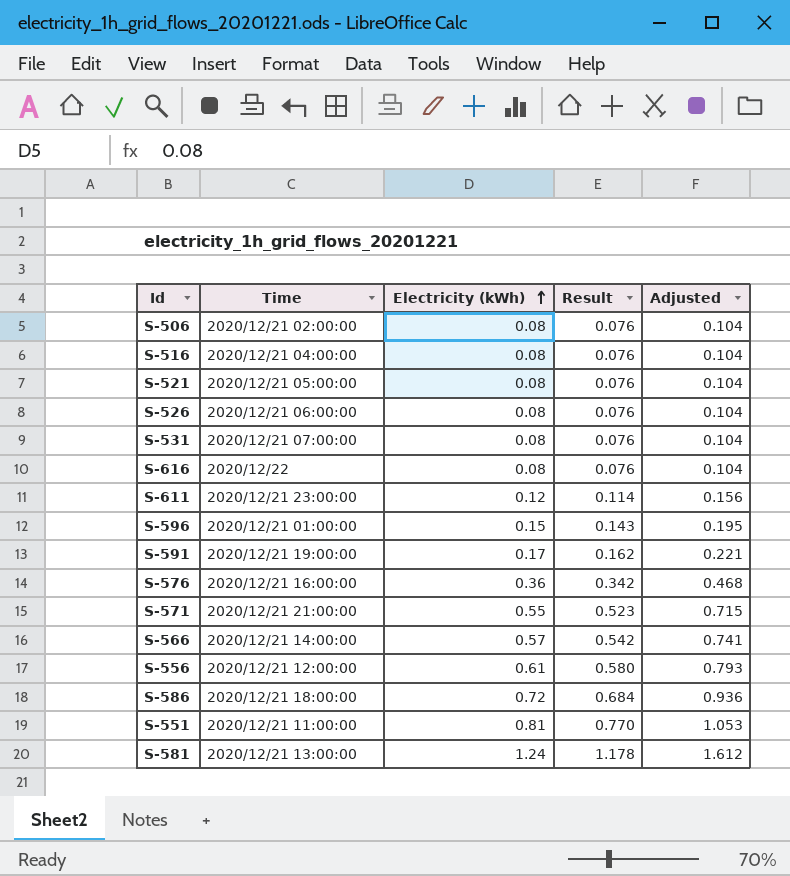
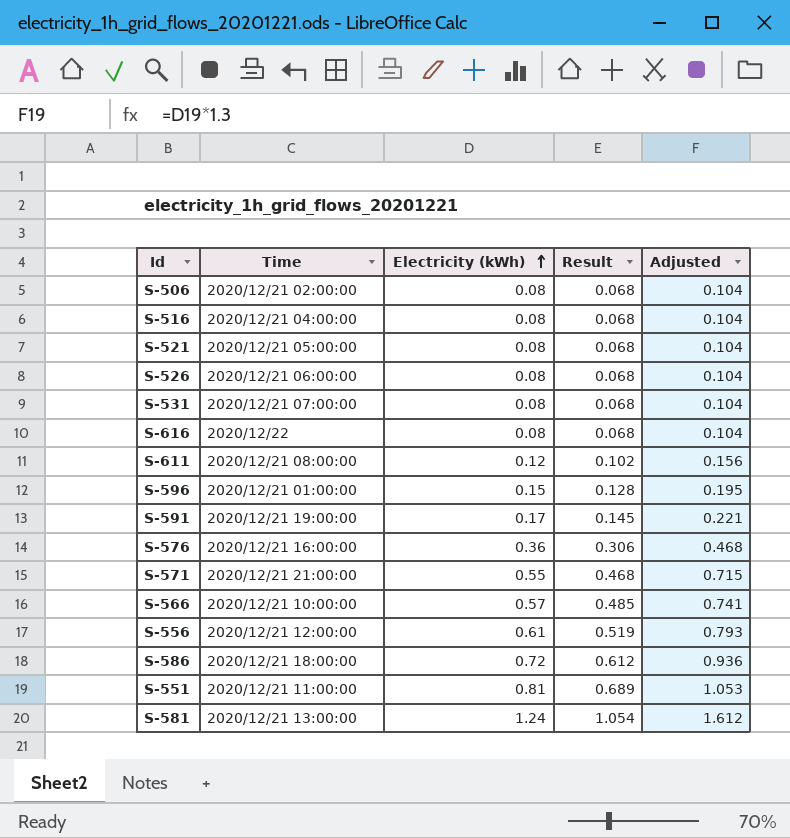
column Result | formula: [Electricity (kWh)] * 0.95 -> [Electricity (kWh)] * 0.85
S-611 | Time: 2020/12/21 23:00:00 -> 2020/12/21 08:00:00
S-566 | Time: 2020/12/21 14:00:00 -> 2020/12/21 10:00:00

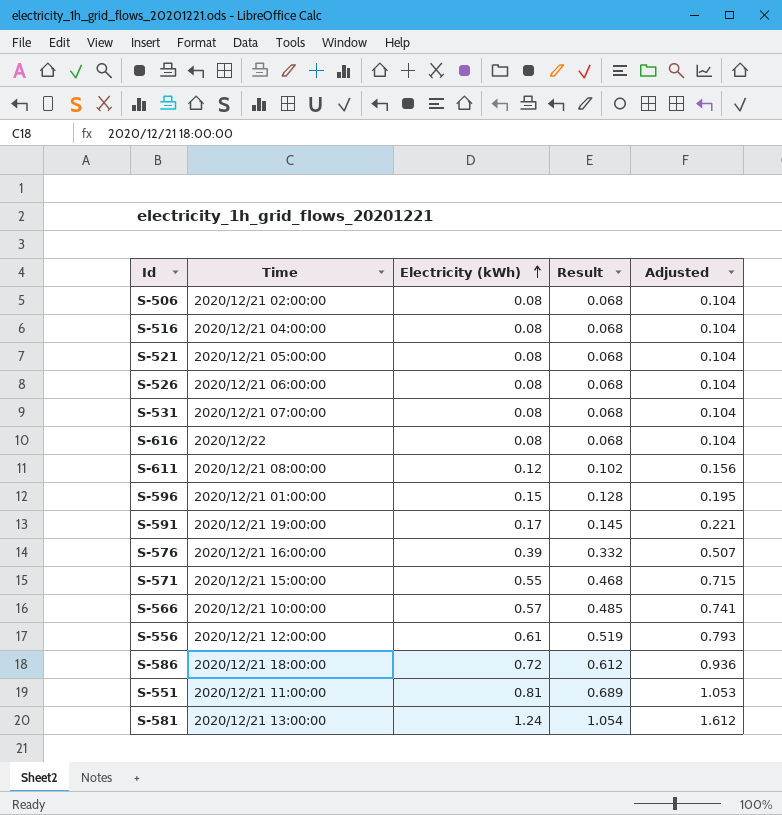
S-576 | Electricity (kWh): 0.36 -> 0.39
S-576 | Result: 0.306 -> 0.332
S-576 | Adjusted: 0.468 -> 0.507
S-571 | Time: 2020/12/21 21:00:00 -> 2020/12/21 15:00:00

